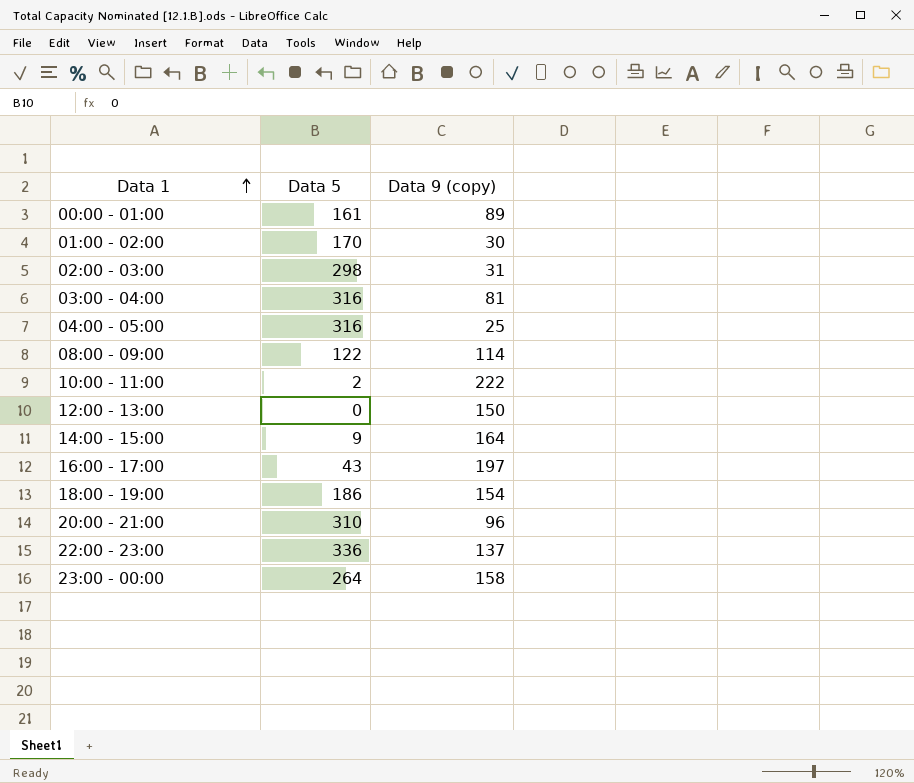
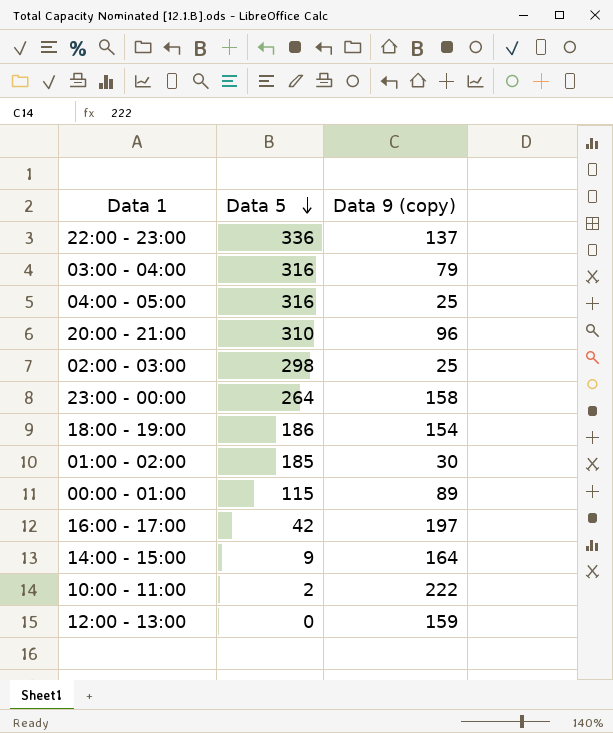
row order: Data 1 ascending -> Data 5 descending
row 08:00 - 09:00: 122 | 114 -> none
03:00 - 04:00 | Data 9 (copy): 81 -> 79
02:00 - 03:00 | Data 9 (copy): 31 -> 25
01:00 - 02:00 | Data 5: 170 -> 185
00:00 - 01:00 | Data 5: 161 -> 115
16:00 - 17:00 | Data 5: 43 -> 42
12:00 - 13:00 | Data 9 (copy): 150 -> 159

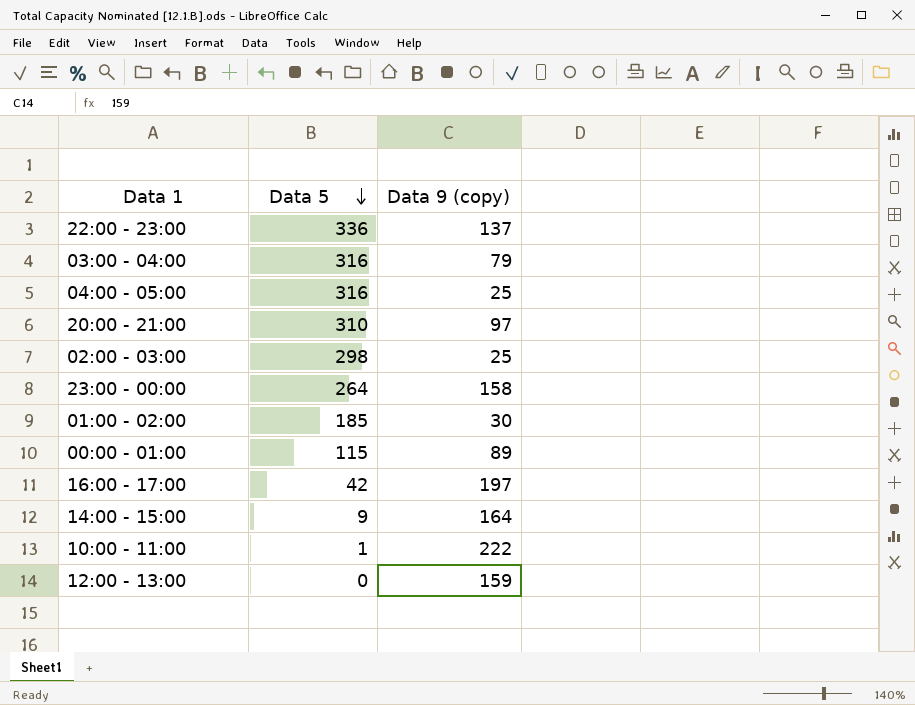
row 18:00 - 19:00: 186 | 154 -> none
20:00 - 21:00 | Data 9 (copy): 96 -> 97
10:00 - 11:00 | Data 5: 2 -> 1

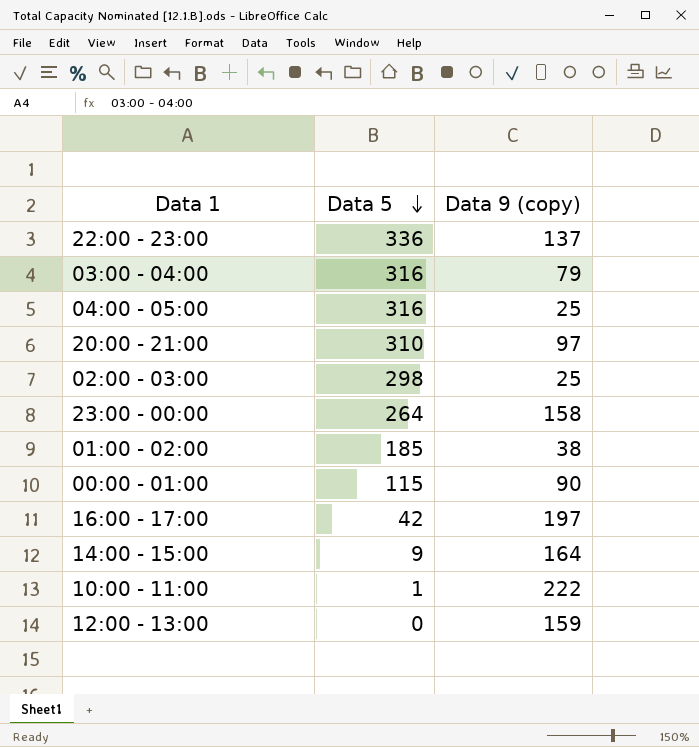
01:00 - 02:00 | Data 9 (copy): 30 -> 38
00:00 - 01:00 | Data 9 (copy): 89 -> 90

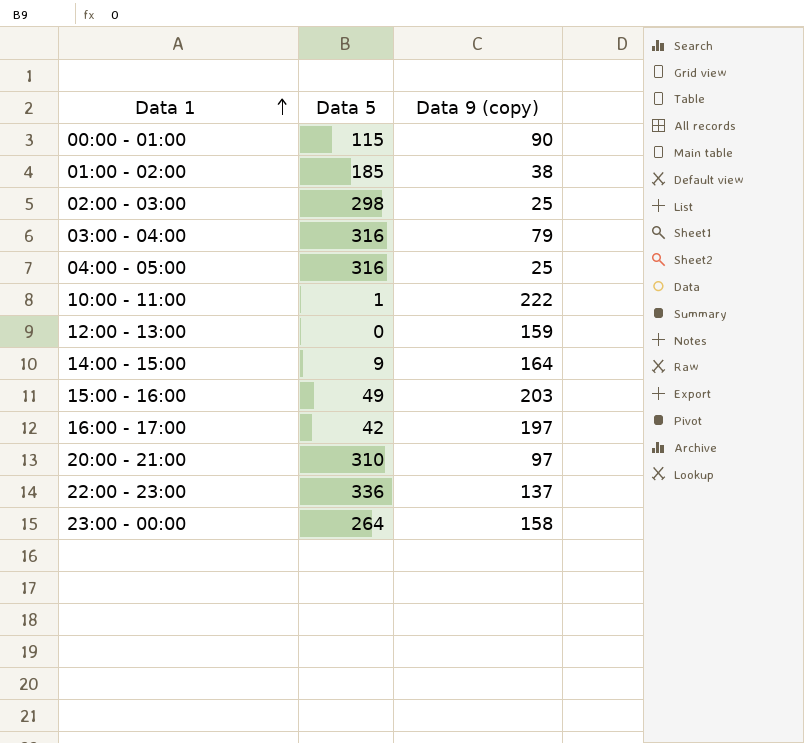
row order: Data 5 descending -> Data 1 ascending
row 15:00 - 16:00: none -> 49 | 203

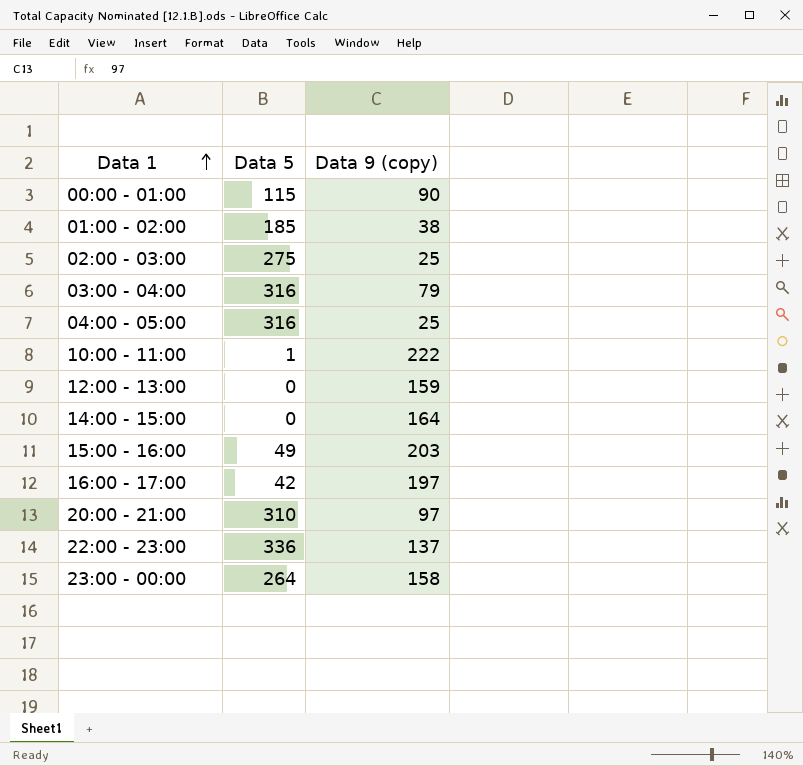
02:00 - 03:00 | Data 5: 298 -> 275
14:00 - 15:00 | Data 5: 9 -> 0

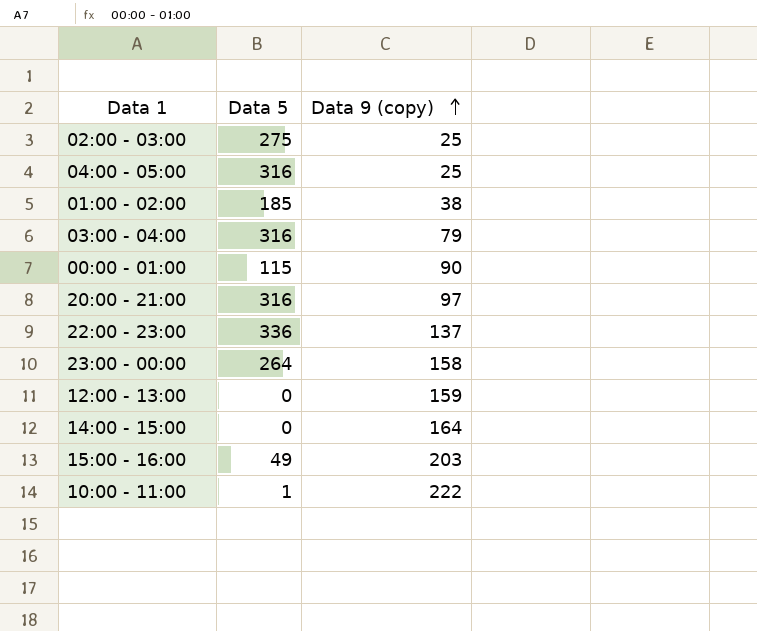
row order: Data 1 ascending -> Data 9 (copy) ascending
row 16:00 - 17:00: 42 | 197 -> none
20:00 - 21:00 | Data 5: 310 -> 316

